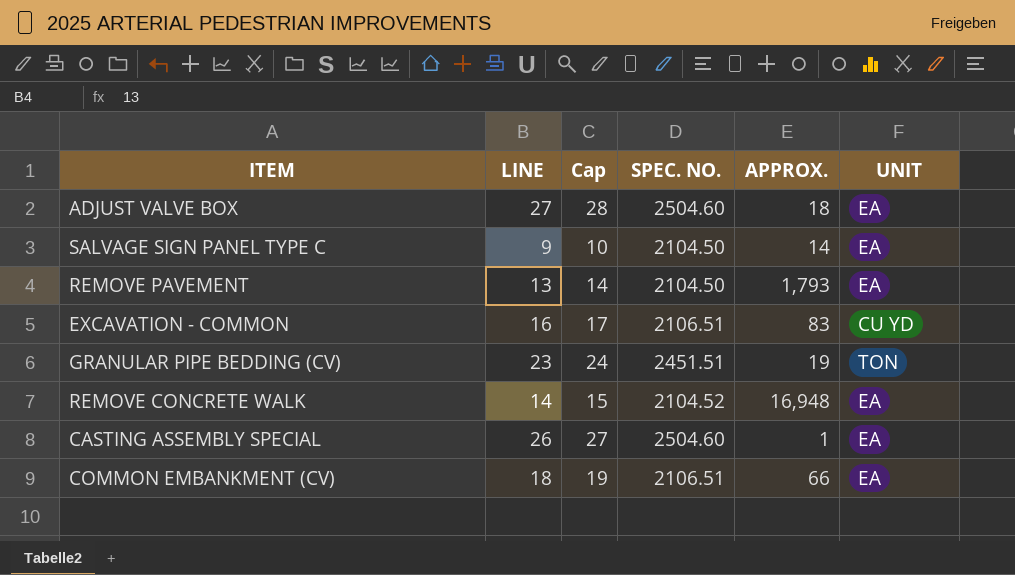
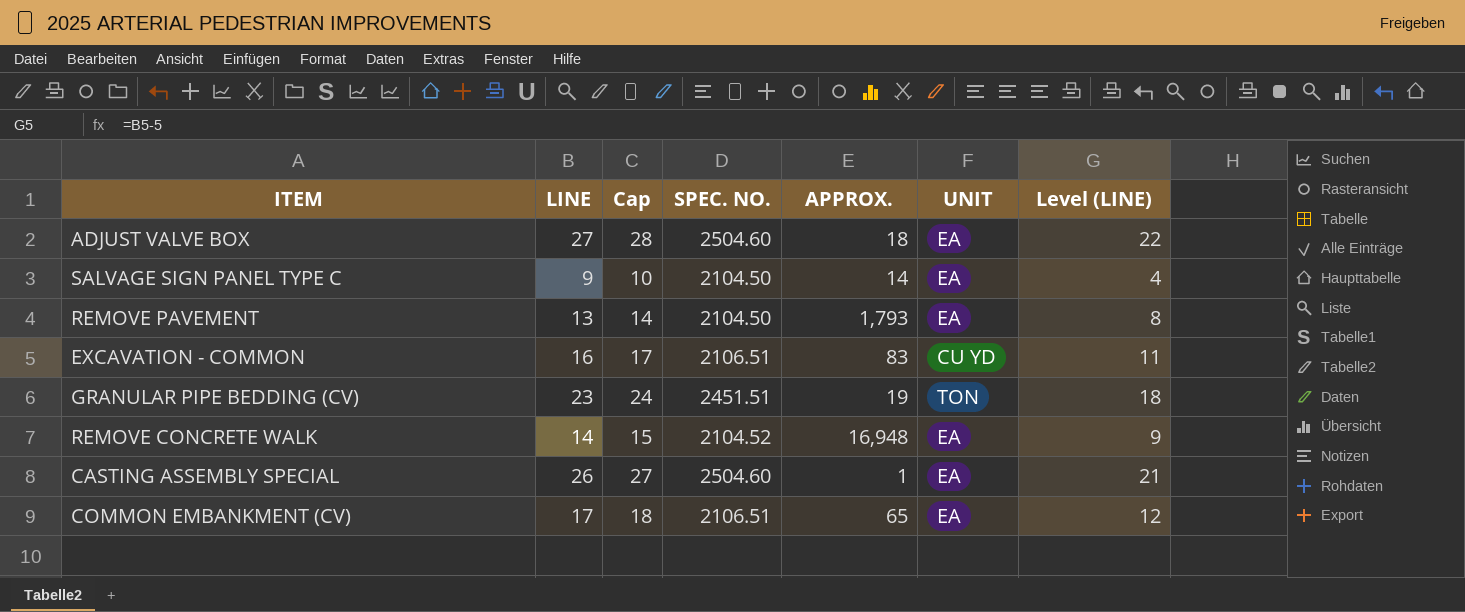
column Level (LINE) | formula: none -> [LINE] - 5
COMMON EMBANKMENT (CV) | LINE: 18 -> 17
COMMON EMBANKMENT (CV) | Cap: 19 -> 18
COMMON EMBANKMENT (CV) | APPROX.: 66 -> 65

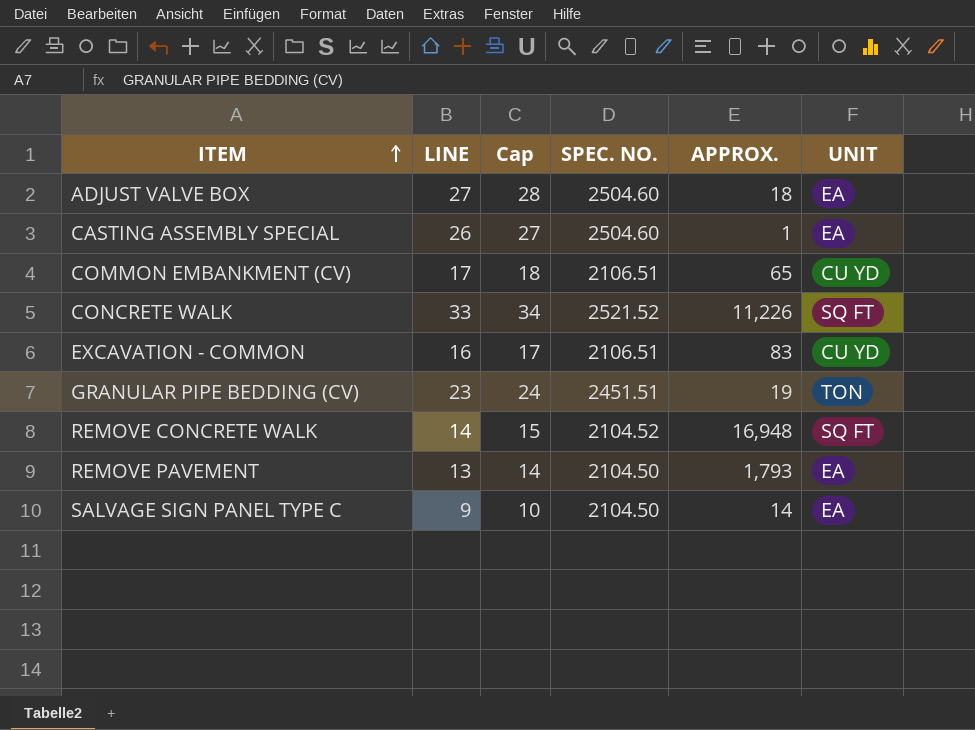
row order: none -> ITEM ascending
column Level (LINE) | formula: [LINE] - 5 -> none
COMMON EMBANKMENT (CV) | UNIT: EA -> CU YD
row CONCRETE WALK: none -> 33 | 34 | 2521.52 | 11,226 | SQ FT
REMOVE CONCRETE WALK | UNIT: EA -> SQ FT

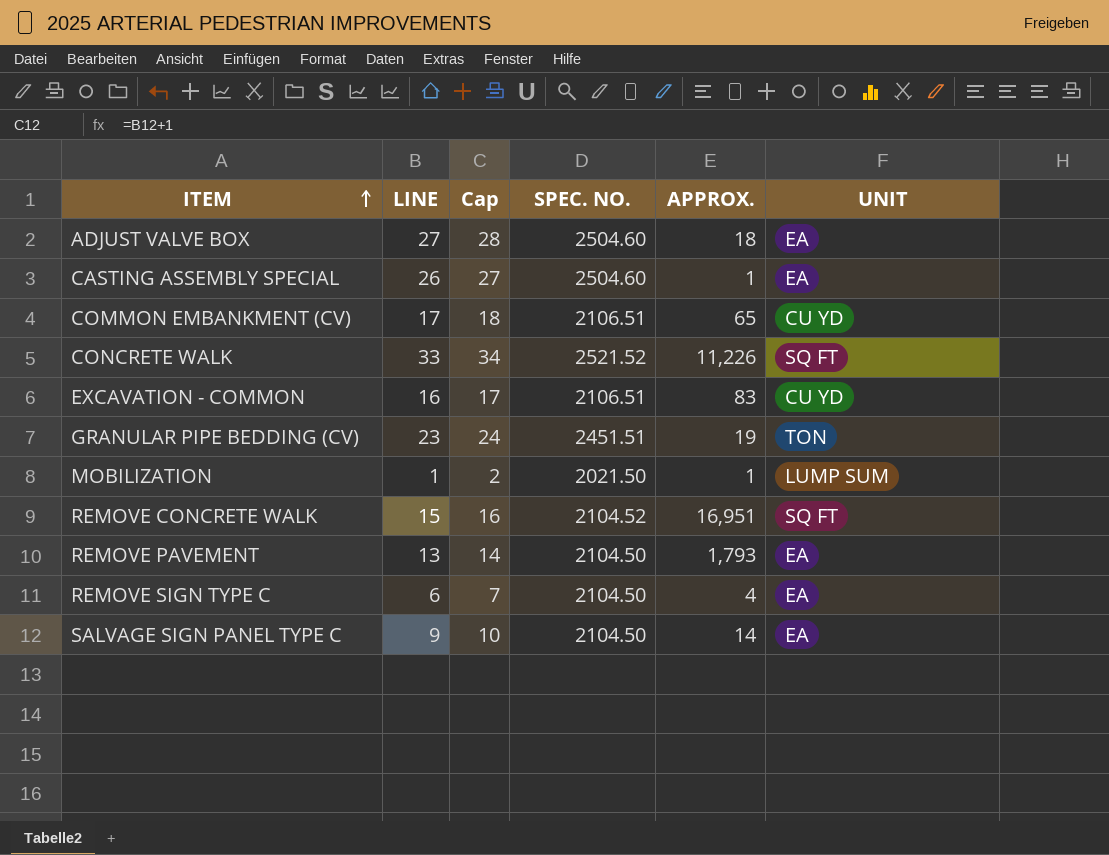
row MOBILIZATION: none -> 1 | 2 | 2021.50 | 1 | LUMP SUM
REMOVE CONCRETE WALK | LINE: 14 -> 15
REMOVE CONCRETE WALK | Cap: 15 -> 16
REMOVE CONCRETE WALK | APPROX.: 16,948 -> 16,951
row REMOVE SIGN TYPE C: none -> 6 | 7 | 2104.50 | 4 | EA

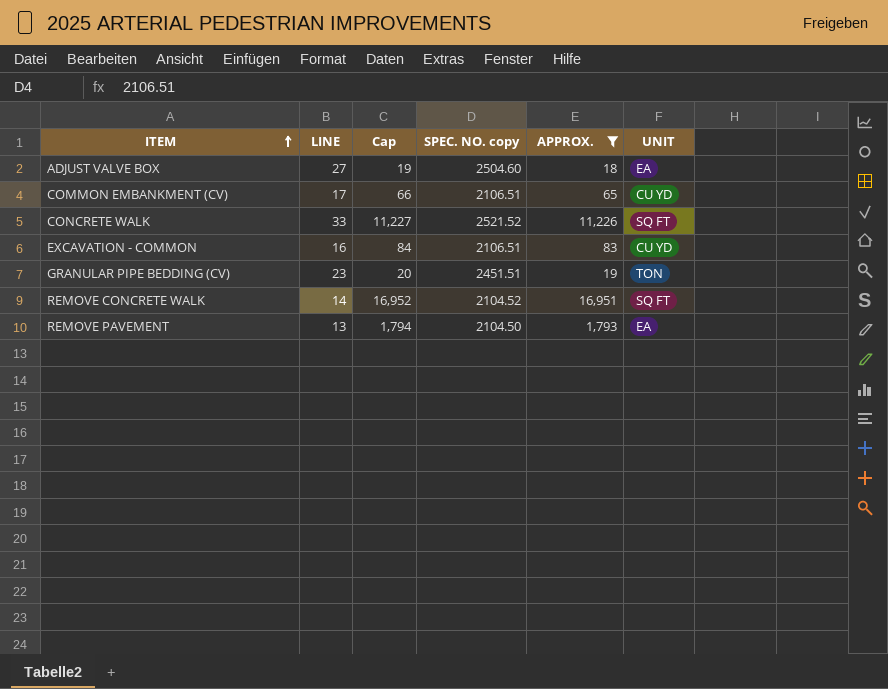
filter: none -> APPROX. >= 18
column Cap | formula: [LINE] + 1 -> [APPROX.] + 1
column name: SPEC. NO. -> SPEC. NO. copy
REMOVE CONCRETE WALK | LINE: 15 -> 14

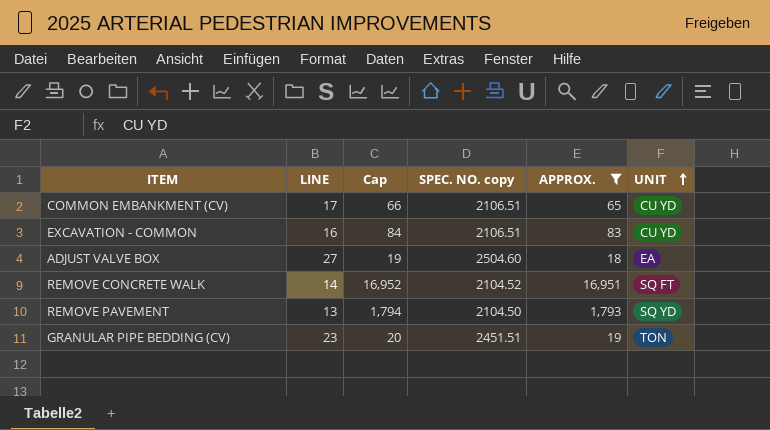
row order: ITEM ascending -> UNIT ascending
row CONCRETE WALK: 33 | 11,227 | 2521.52 | 11,226 | SQ FT -> none
REMOVE PAVEMENT | UNIT: EA -> SQ YD

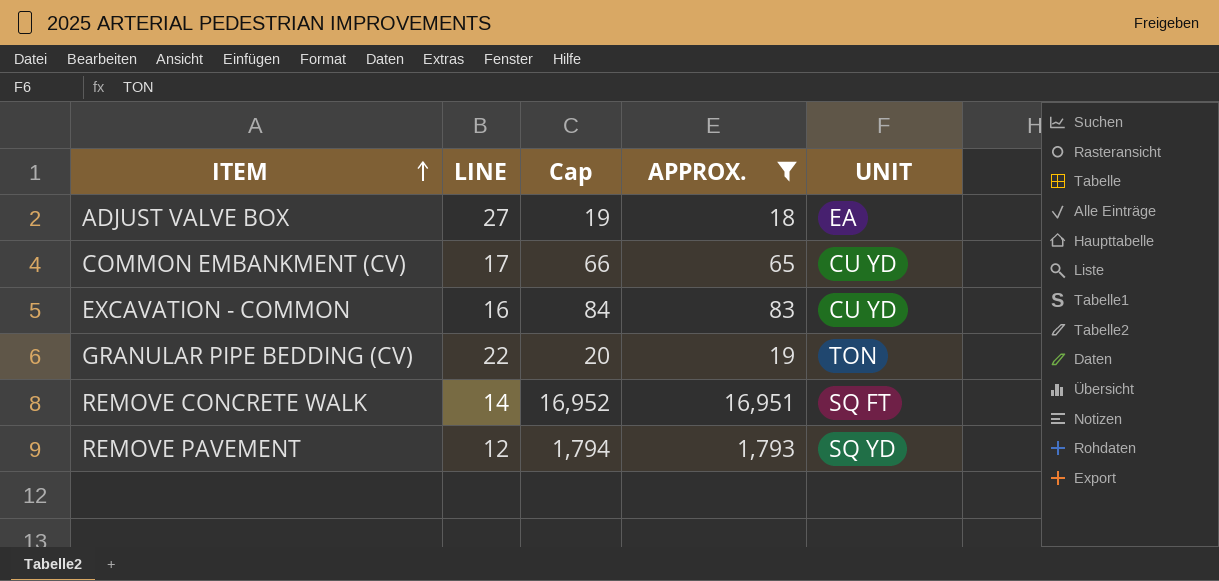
row order: UNIT ascending -> ITEM ascending
column SPEC. NO. copy | position: 4 -> none
GRANULAR PIPE BEDDING (CV) | LINE: 23 -> 22
REMOVE PAVEMENT | LINE: 13 -> 12

